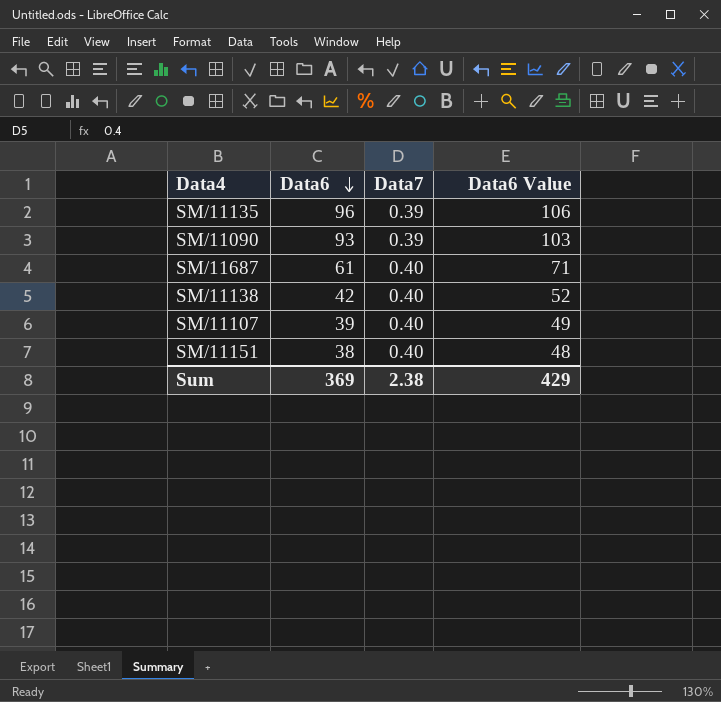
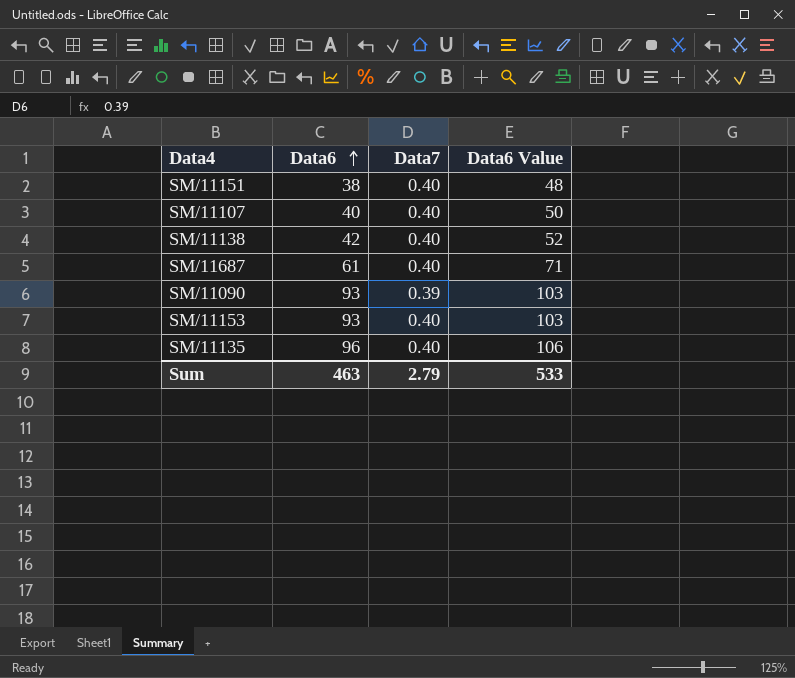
row order: Data6 descending -> Data6 ascending
SM/11107 | Data6: 39 -> 40
SM/11107 | Data6 Value: 49 -> 50
row SM/11153: none -> 93 | 0.40 | 103
SM/11135 | Data7: 0.39 -> 0.40
Sum | Data6: 369 -> 463
Sum | Data7: 2.38 -> 2.79
Sum | Data6 Value: 429 -> 533

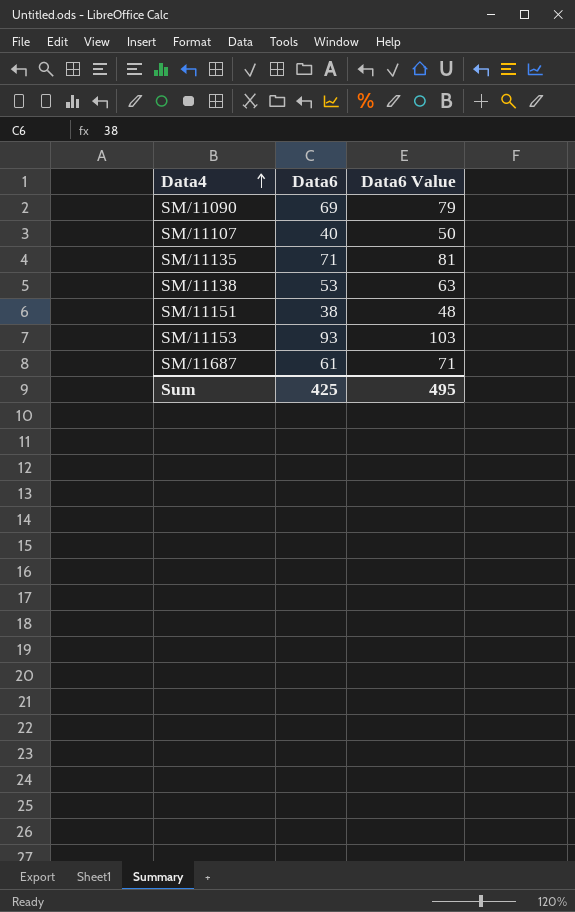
row order: Data6 ascending -> Data4 ascending
column Data7 | position: 3 -> none
SM/11090 | Data6: 93 -> 69
SM/11090 | Data6 Value: 103 -> 79
SM/11135 | Data6: 96 -> 71
SM/11135 | Data6 Value: 106 -> 81
SM/11138 | Data6: 42 -> 53
SM/11138 | Data6 Value: 52 -> 63
Sum | Data6: 463 -> 425
Sum | Data6 Value: 533 -> 495

